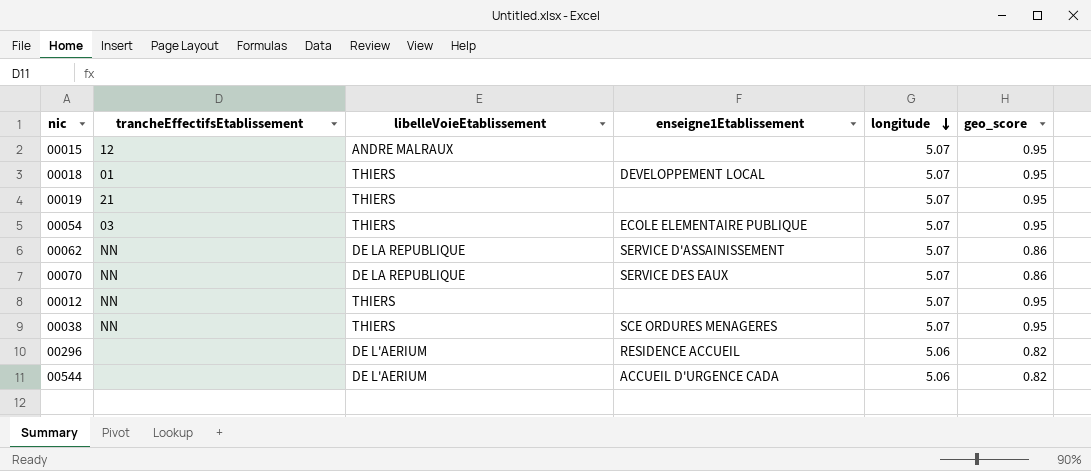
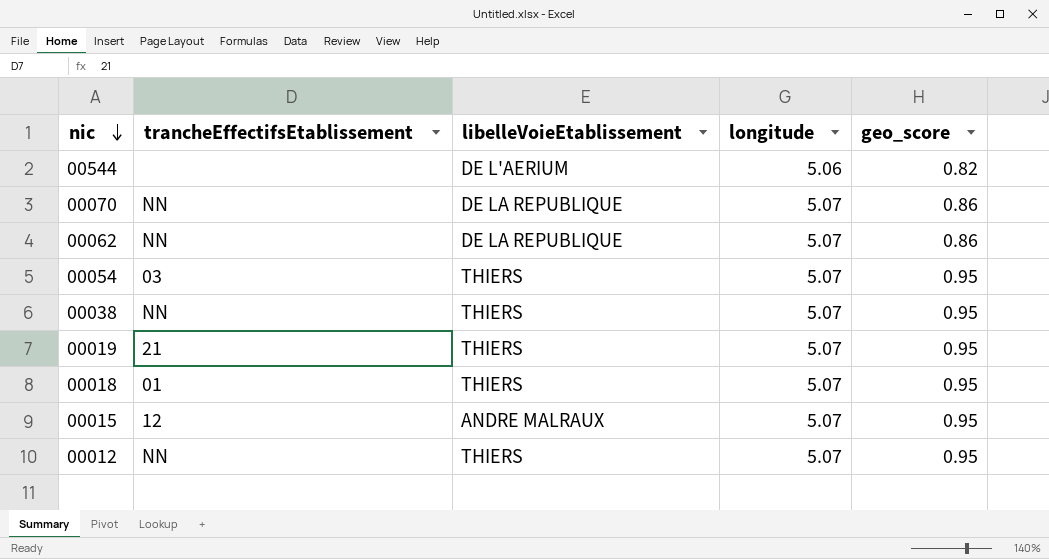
row order: longitude descending -> nic descending
column enseigne1Etablissement | position: 4 -> none
row 00296: none | DE L'AERIUM | RESIDENCE ACCUEIL | 5.06 | 0.82 -> none

